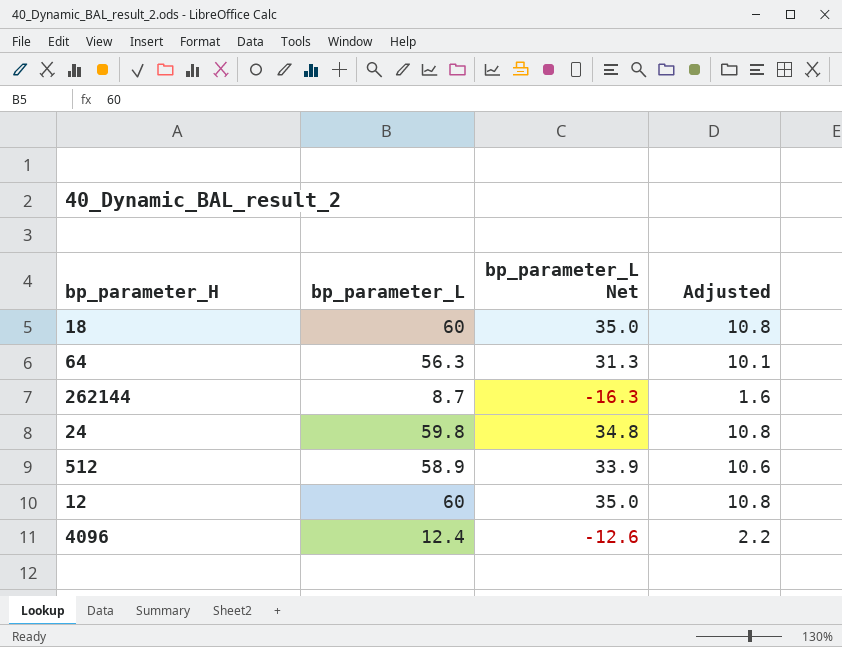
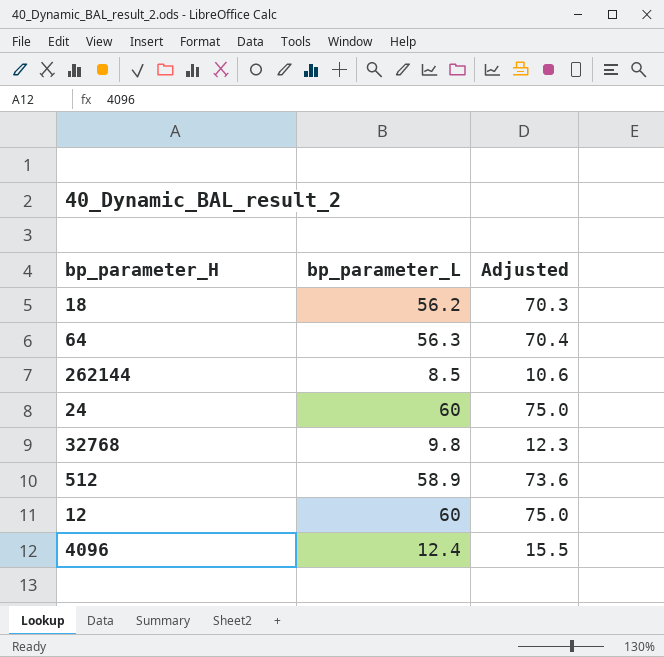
column bp_parameter_L Net | formula: [bp_parameter_L] - 25 -> none
column Adjusted | formula: [bp_parameter_L] * 0.18 -> [bp_parameter_L] * 1.25
18 | bp_parameter_L: 60 -> 56.2
262144 | bp_parameter_L: 8.7 -> 8.5
24 | bp_parameter_L: 59.8 -> 60
row 32768: none -> 9.8 | 12.3

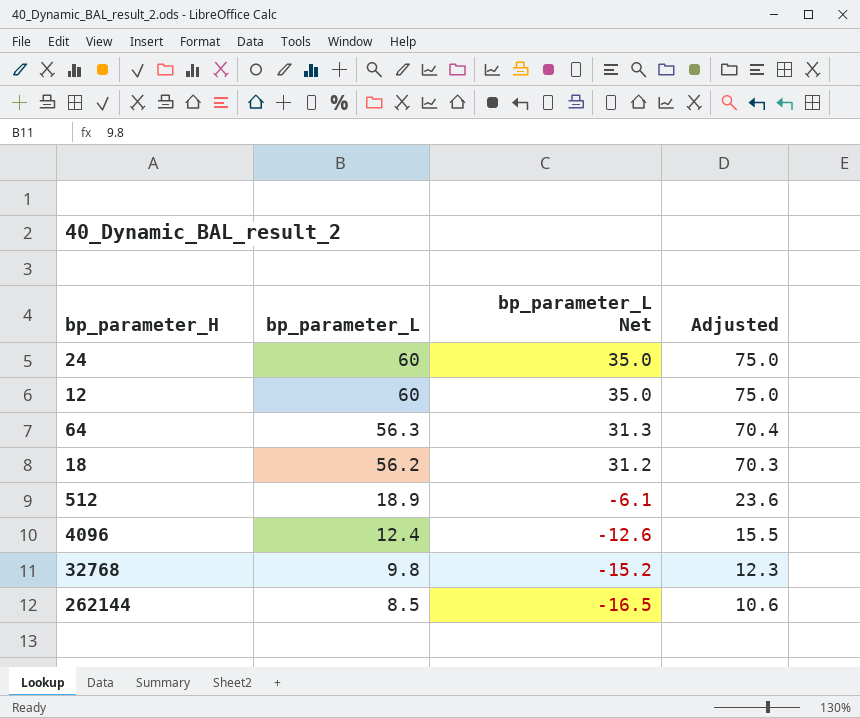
row order: none -> bp_parameter_L descending
column bp_parameter_L Net | formula: none -> [bp_parameter_L] - 25
512 | bp_parameter_L: 58.9 -> 18.9
512 | Adjusted: 73.6 -> 23.6

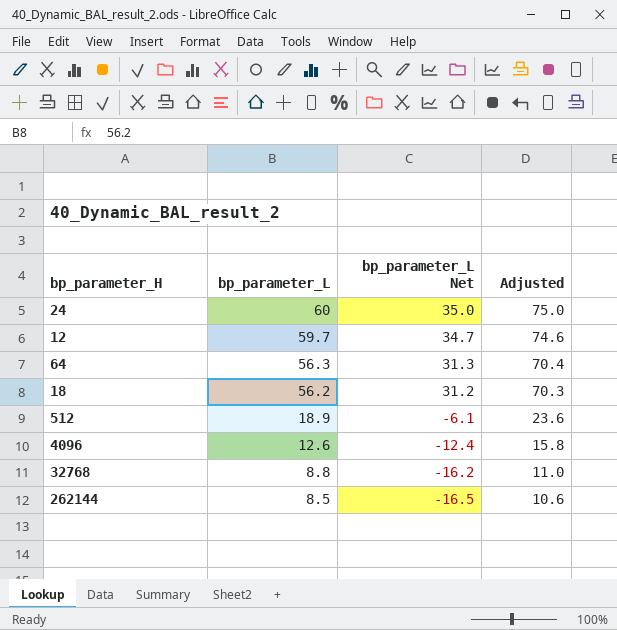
12 | bp_parameter_L: 60 -> 59.7
12 | bp_parameter_L Net: 35.0 -> 34.7
12 | Adjusted: 75.0 -> 74.6
4096 | bp_parameter_L: 12.4 -> 12.6
4096 | bp_parameter_L Net: -12.6 -> -12.4
4096 | Adjusted: 15.5 -> 15.8
32768 | bp_parameter_L: 9.8 -> 8.8
32768 | bp_parameter_L Net: -15.2 -> -16.2
32768 | Adjusted: 12.3 -> 11.0

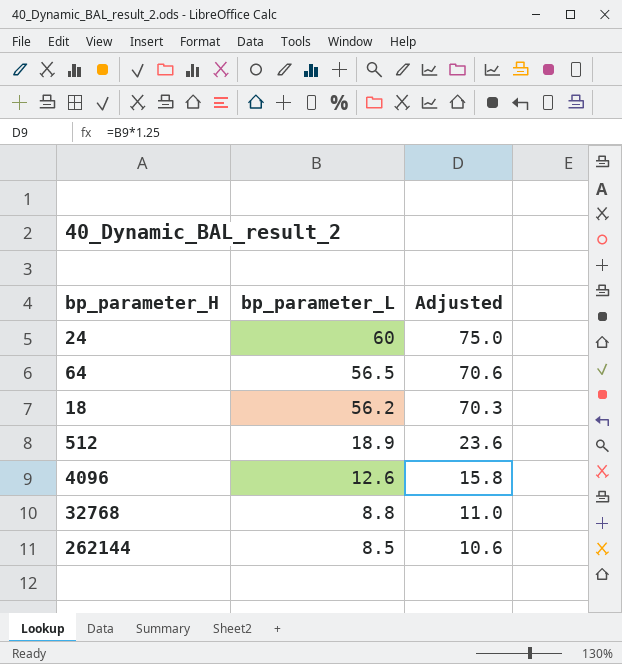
column bp_parameter_L Net | formula: [bp_parameter_L] - 25 -> none
row 12: 59.7 | 34.7 | 74.6 -> none
64 | bp_parameter_L: 56.3 -> 56.5
64 | Adjusted: 70.4 -> 70.6

